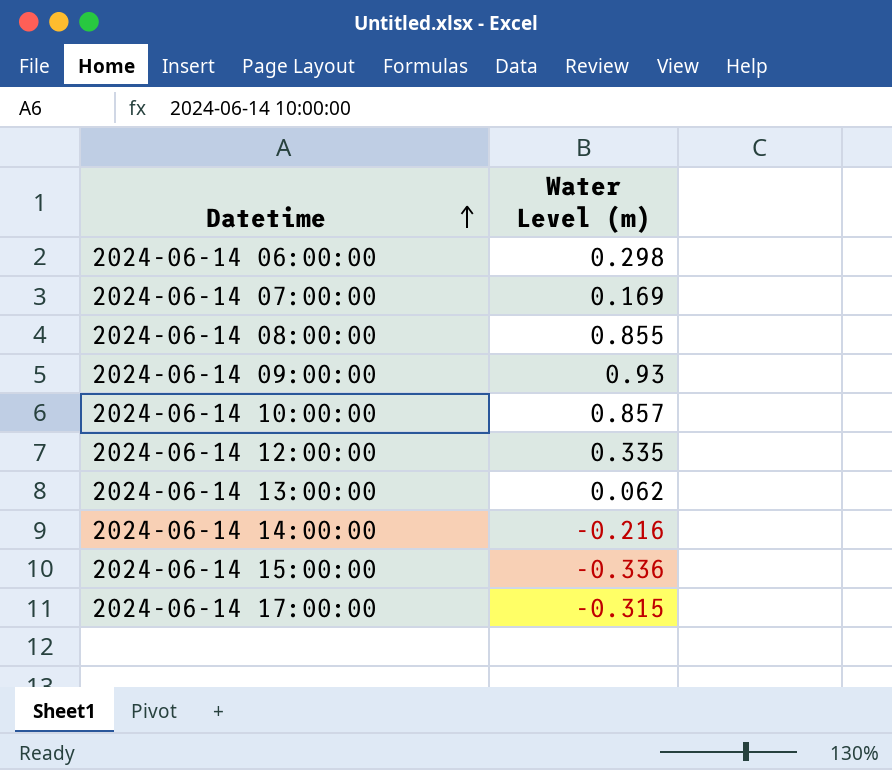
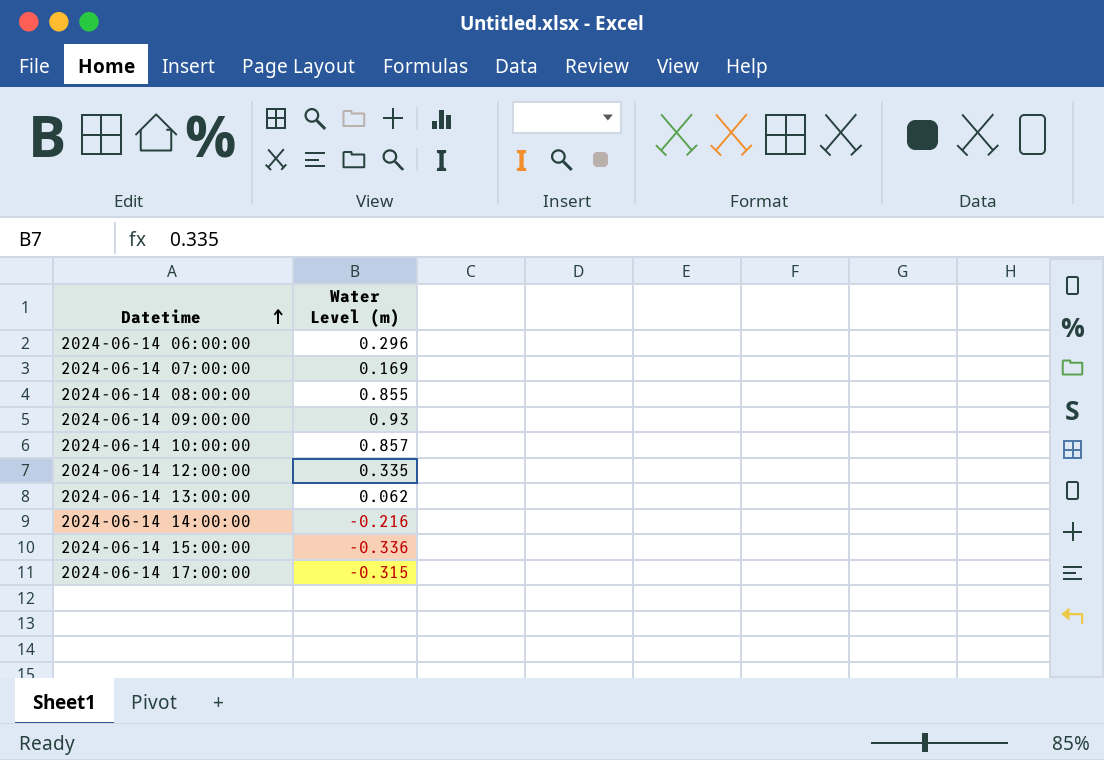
2024-06-14 06:00:00 | Water Level (m): 0.298 -> 0.296

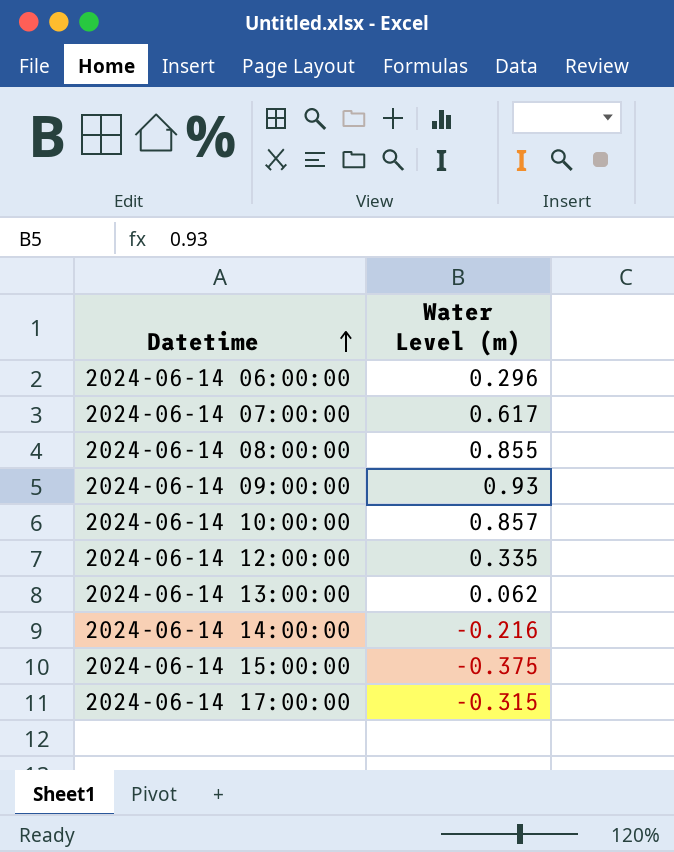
2024-06-14 07:00:00 | Water Level (m): 0.169 -> 0.617
2024-06-14 15:00:00 | Water Level (m): -0.336 -> -0.375

